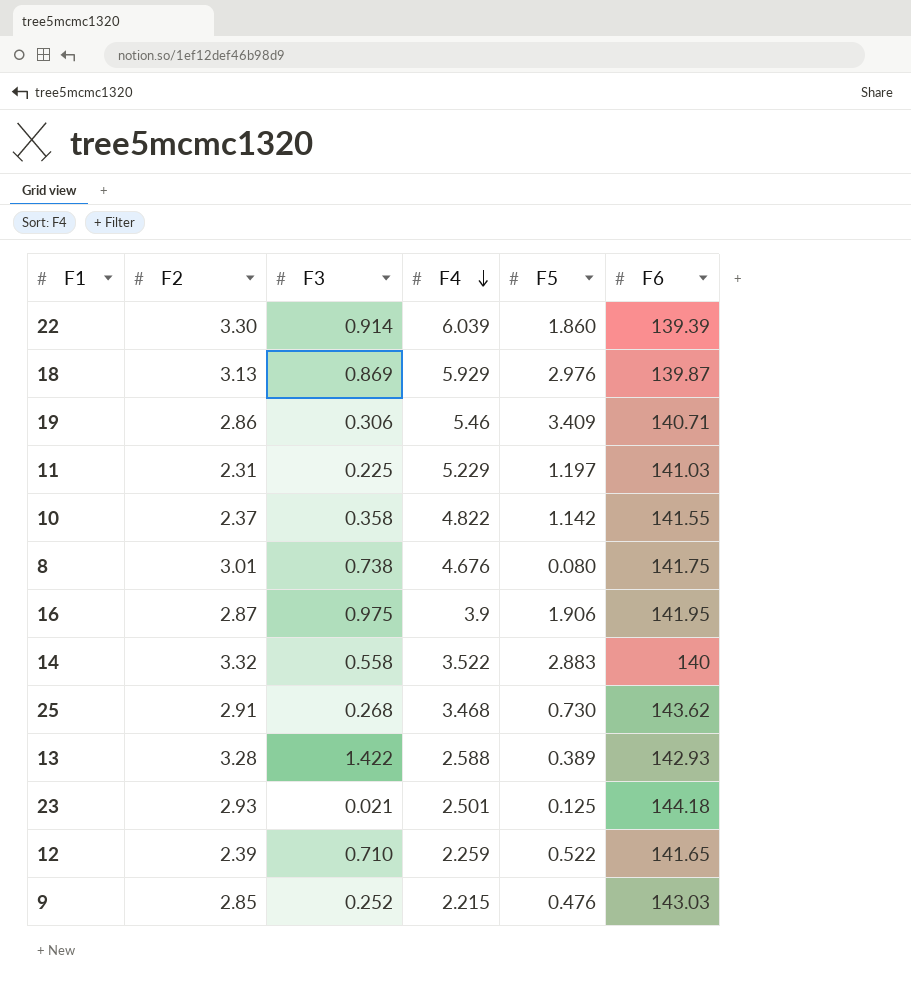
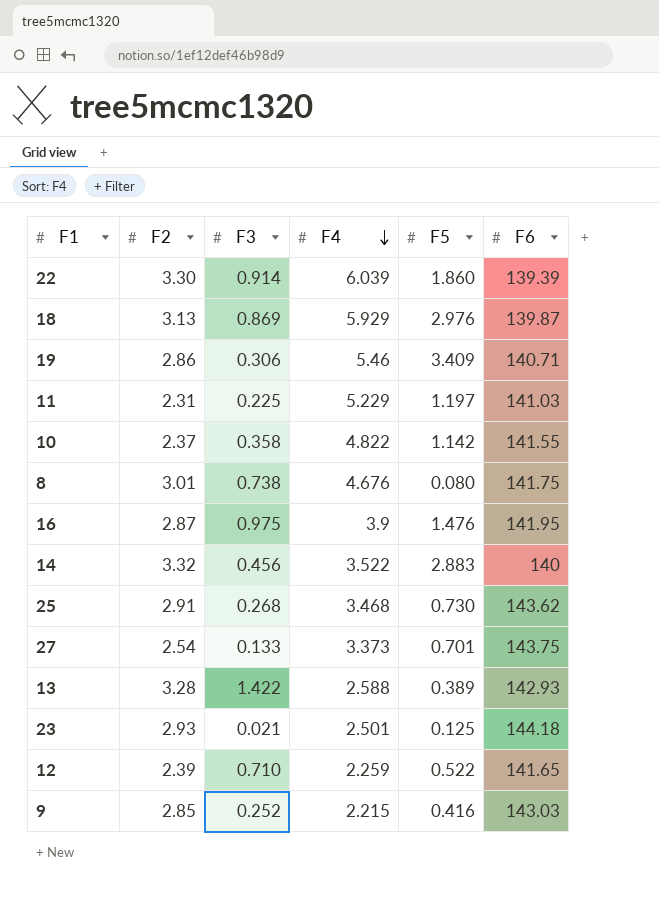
16 | F5: 1.906 -> 1.476
14 | F3: 0.558 -> 0.456
row 27: none -> 2.54 | 0.133 | 3.373 | 0.701 | 143.75
9 | F5: 0.476 -> 0.416

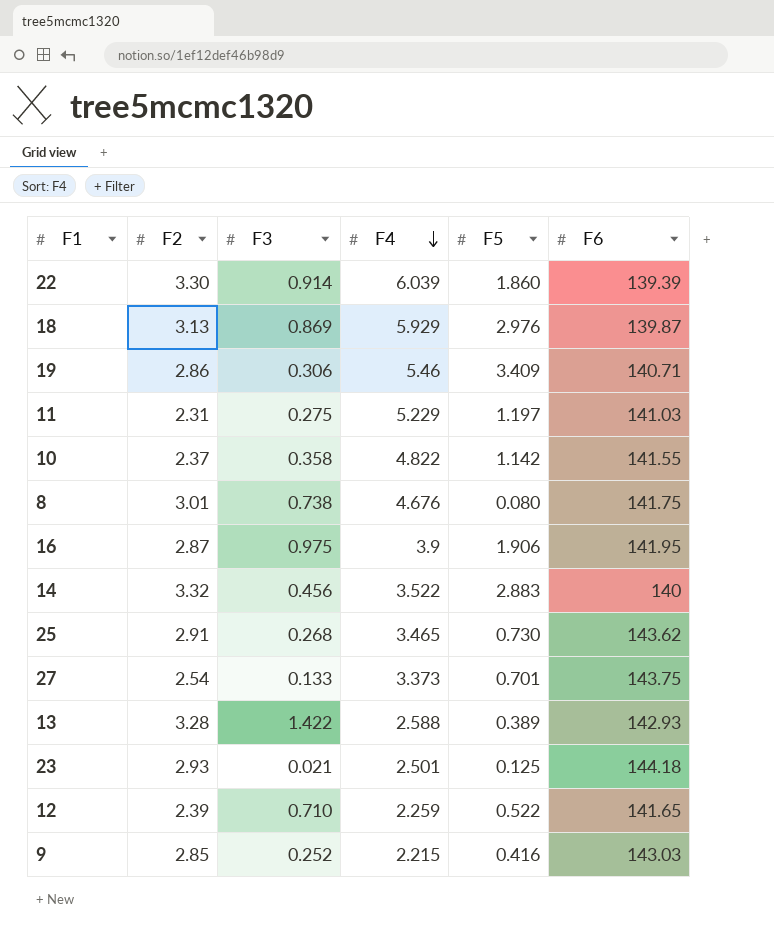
11 | F3: 0.225 -> 0.275
16 | F5: 1.476 -> 1.906
25 | F4: 3.468 -> 3.465

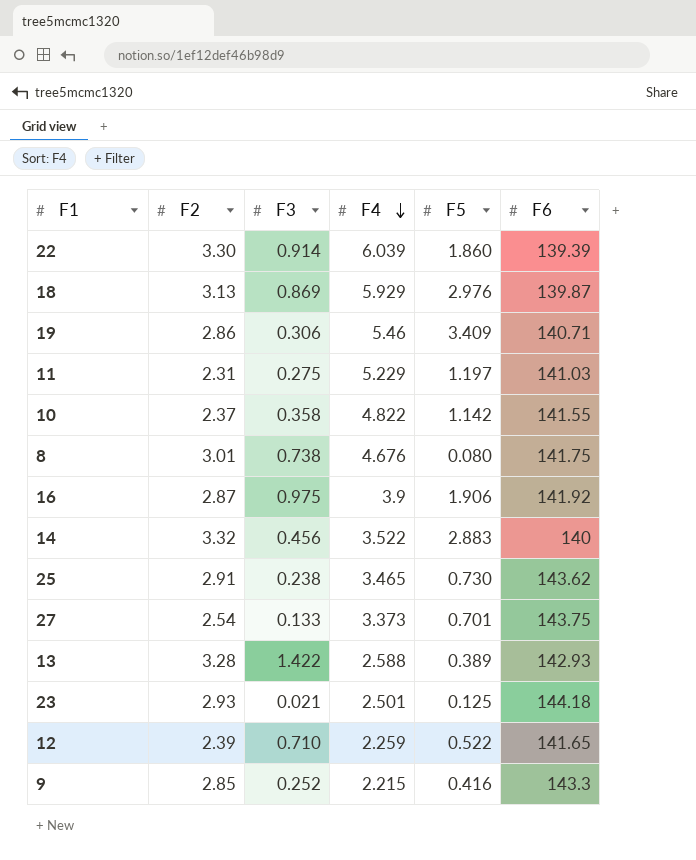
16 | F6: 141.95 -> 141.92
25 | F3: 0.268 -> 0.238
9 | F6: 143.03 -> 143.3

